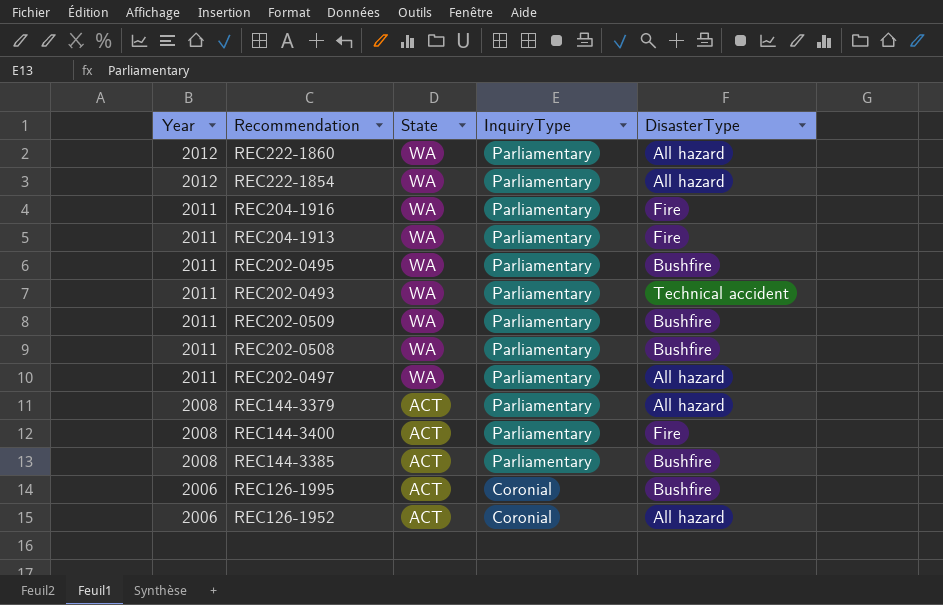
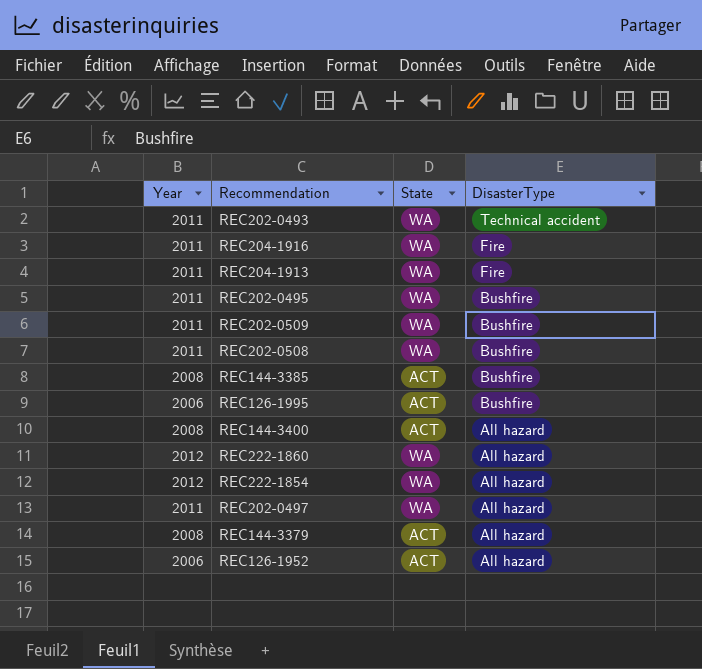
row order: Year descending -> DisasterType descending
column InquiryType | position: 4 -> none
REC144-3400 | DisasterType: Fire -> All hazard

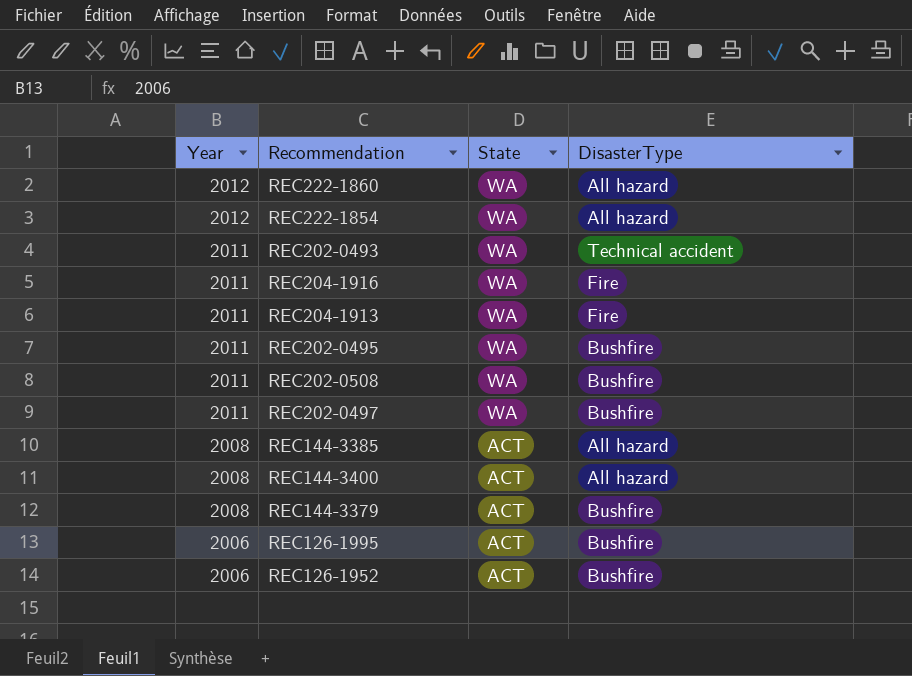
row order: DisasterType descending -> Year descending
row REC202-0509: 2011 | WA | Bushfire -> none
REC202-0497 | DisasterType: All hazard -> Bushfire
REC144-3385 | DisasterType: Bushfire -> All hazard
REC144-3379 | DisasterType: All hazard -> Bushfire
REC126-1952 | DisasterType: All hazard -> Bushfire

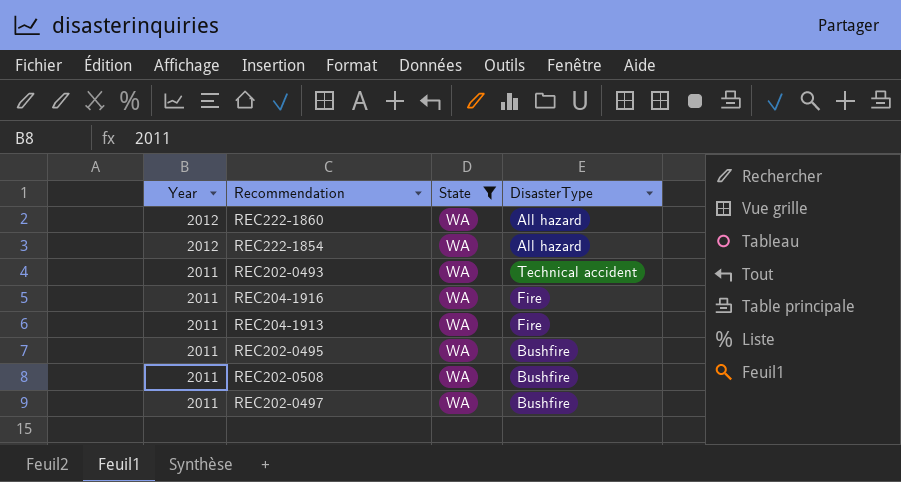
filter: none -> State = WA

